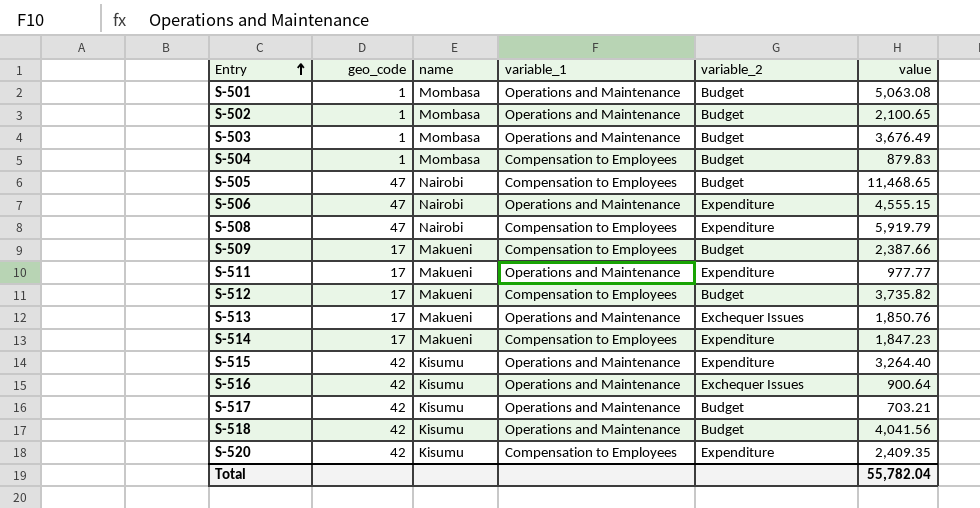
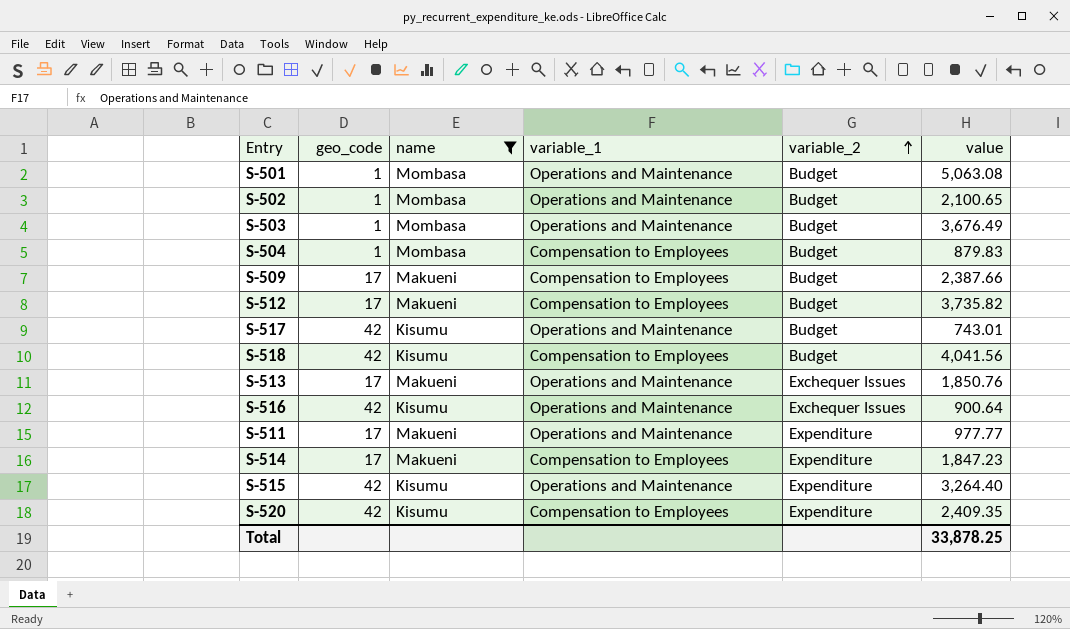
filter: none -> name != Nairobi
row order: Entry ascending -> variable_2 ascending
S-517 | value: 703.21 -> 743.01
S-518 | variable_1: Operations and Maintenance -> Compensation to Employees
Total | value: 55,782.04 -> 33,878.25

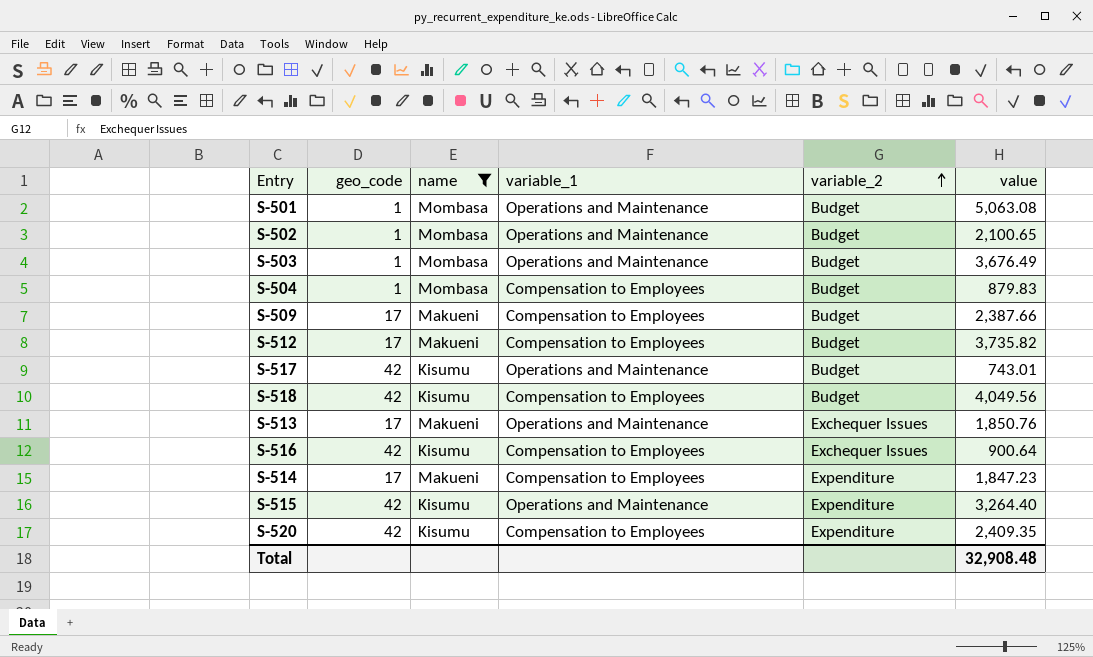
row S-511: 17 | Makueni | Operations and Maintenance | Expenditure | 977.77 -> none
S-518 | value: 4,041.56 -> 4,049.56
S-516 | variable_1: Operations and Maintenance -> Compensation to Employees
Total | value: 33,878.25 -> 32,908.48

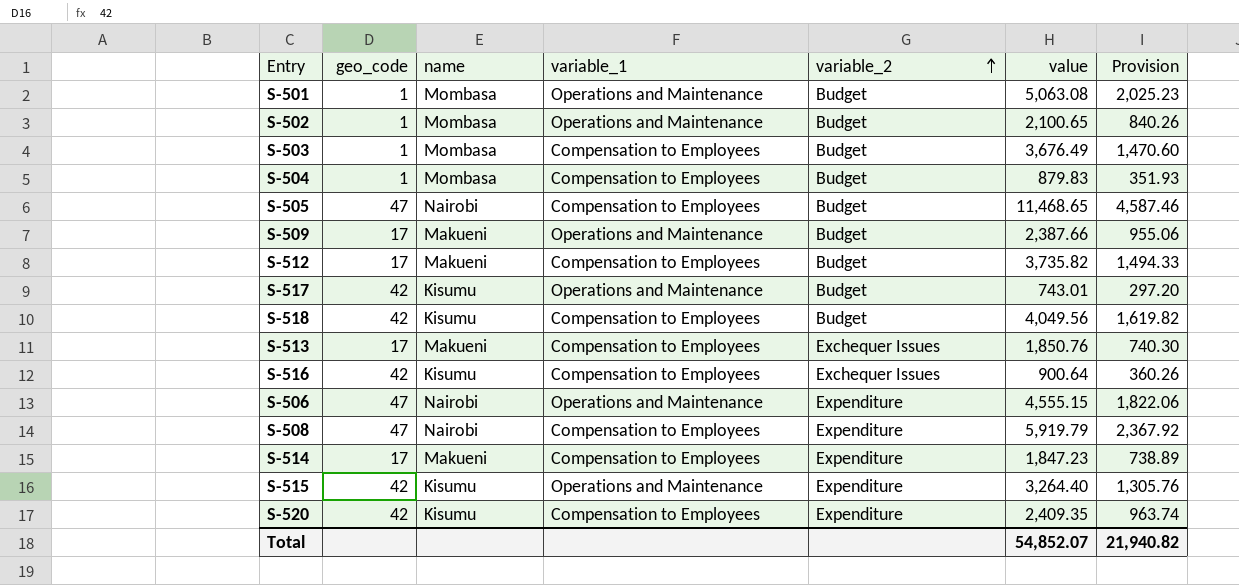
filter: name != Nairobi -> none
column Provision | formula: none -> [value] * 0.4
S-503 | variable_1: Operations and Maintenance -> Compensation to Employees
S-509 | variable_1: Compensation to Employees -> Operations and Maintenance
S-513 | variable_1: Operations and Maintenance -> Compensation to Employees
Total | value: 32,908.48 -> 54,852.07

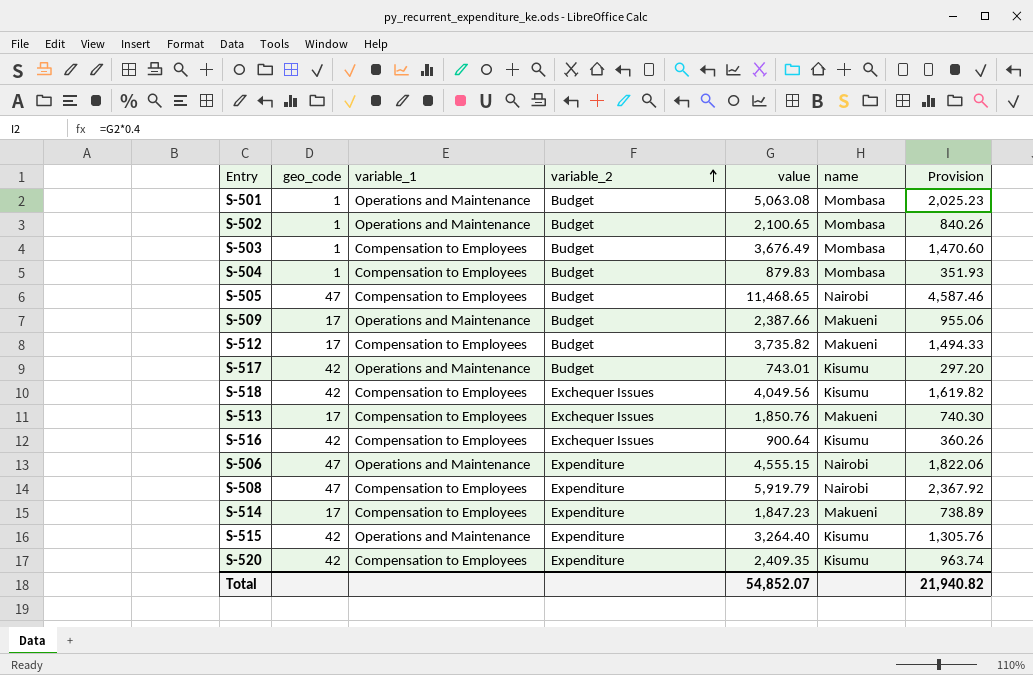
column name | position: 3 -> 6
S-518 | variable_2: Budget -> Exchequer Issues

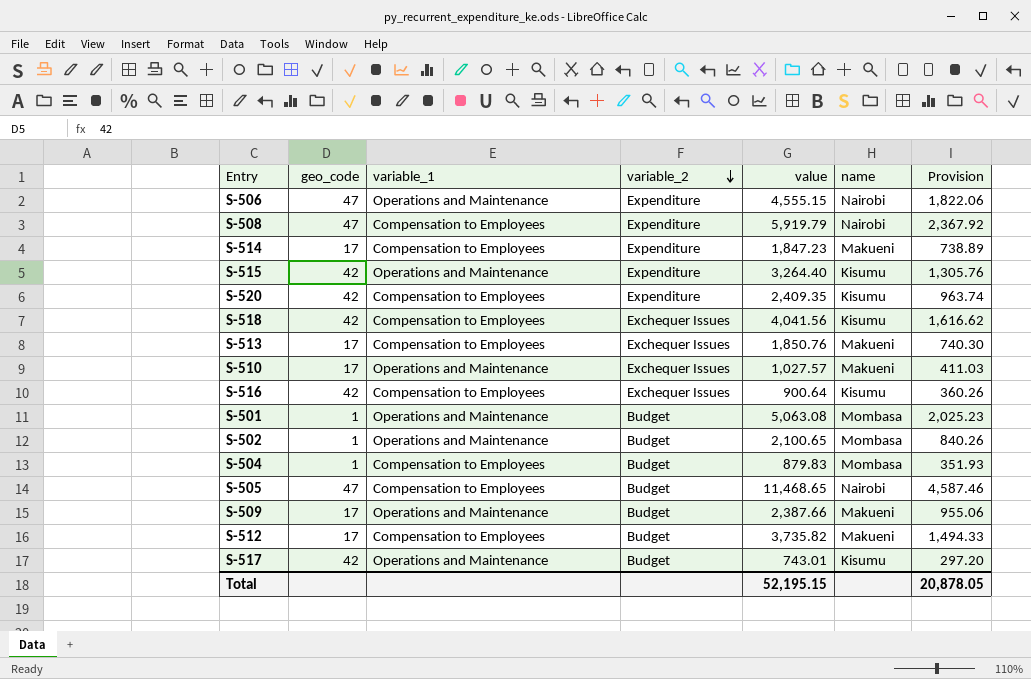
row order: variable_2 ascending -> variable_2 descending
row S-503: 1 | Compensation to Employees | Budget | 3,676.49 | Mombasa | 1,470.60 -> none
S-518 | value: 4,049.56 -> 4,041.56
S-518 | Provision: 1,619.82 -> 1,616.62
row S-510: none -> 17 | Operations and Maintenance | Exchequer Issues | 1,027.57 | Makueni | 411.03
Total | value: 54,852.07 -> 52,195.15
Total | Provision: 21,940.82 -> 20,878.05

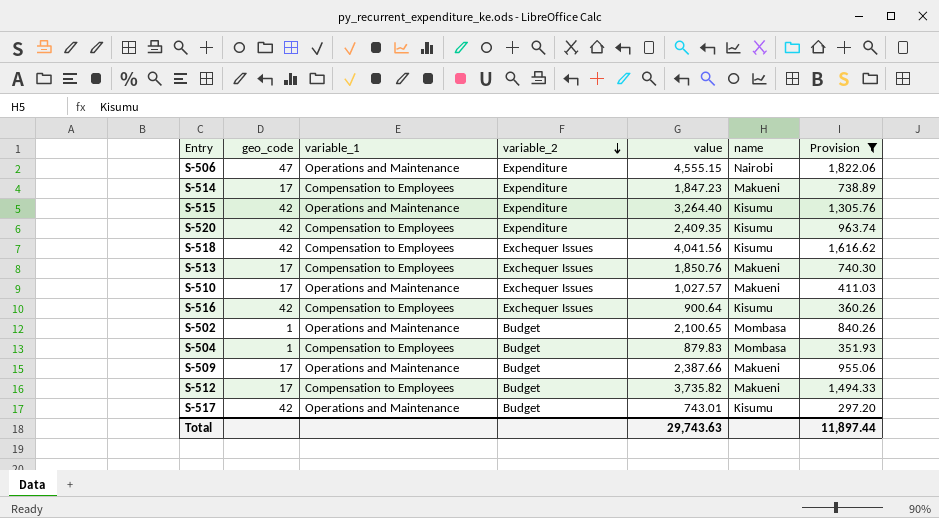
filter: none -> Provision <= 1,822.06
Total | value: 52,195.15 -> 29,743.63
Total | Provision: 20,878.05 -> 11,897.44

